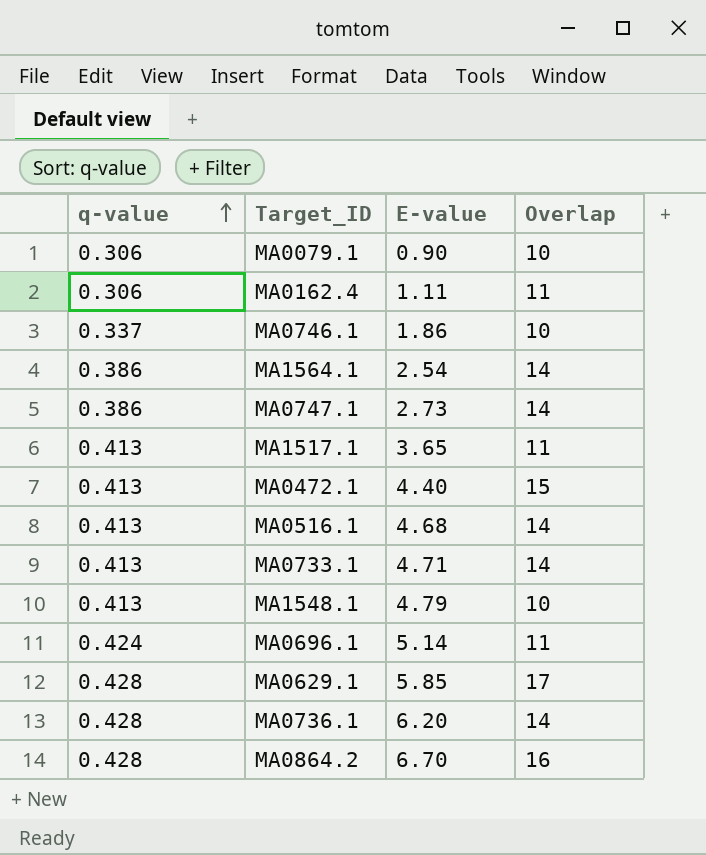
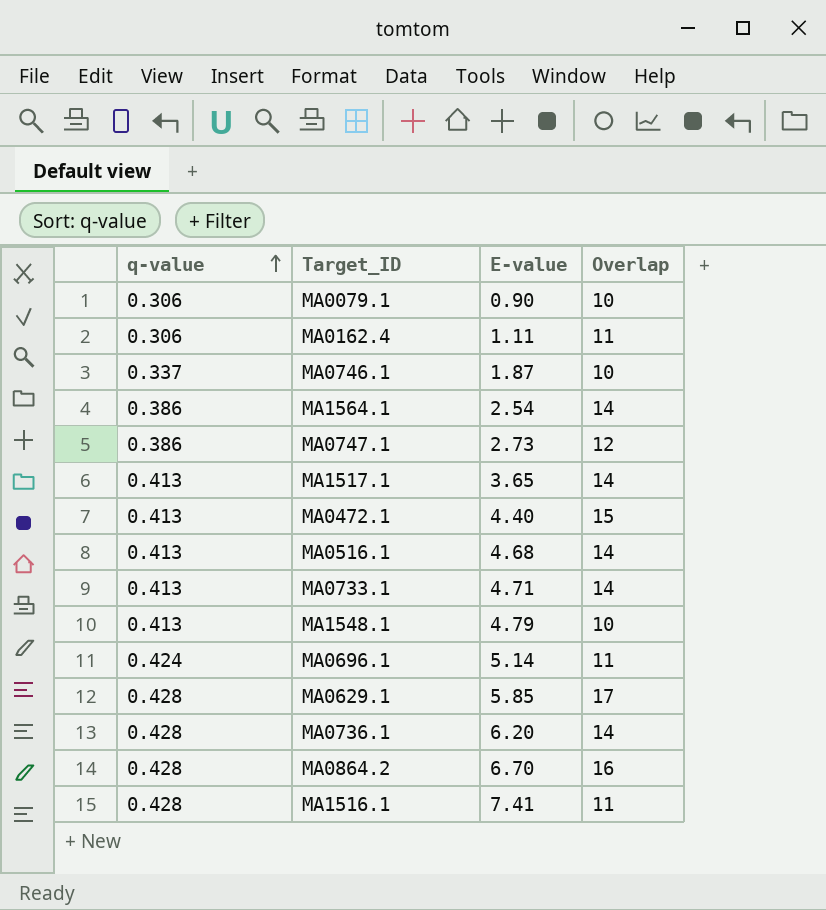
MA0746.1 | E-value: 1.86 -> 1.87
MA0747.1 | Overlap: 14 -> 12
MA1517.1 | Overlap: 11 -> 14
row MA1516.1: none -> 0.428 | 7.41 | 11

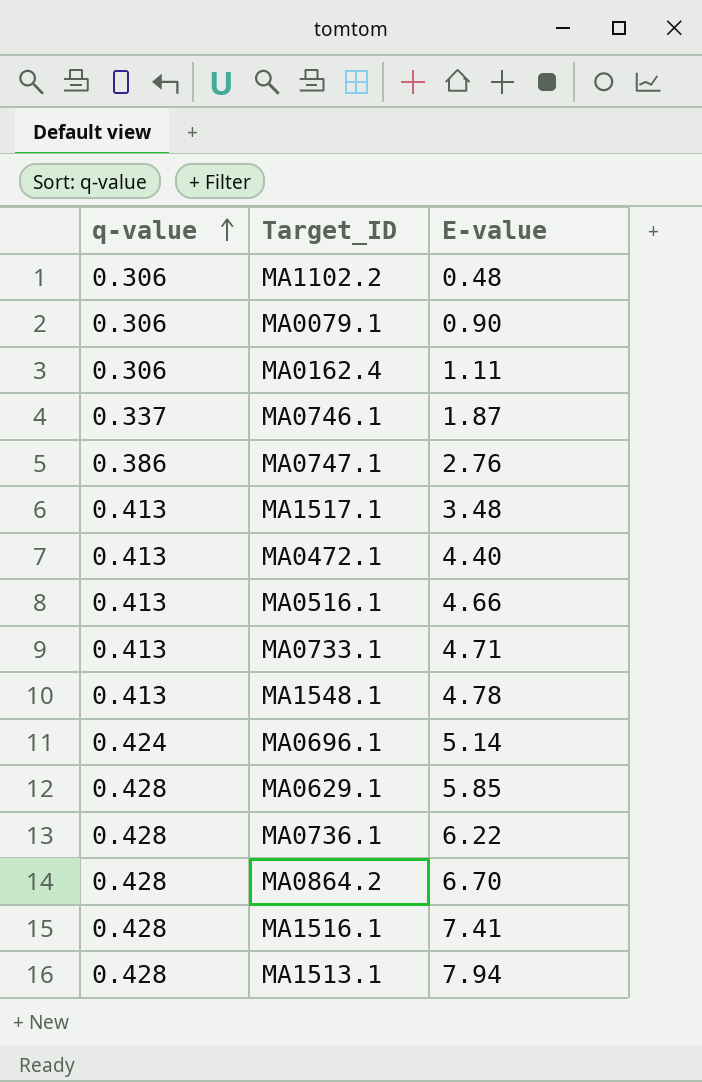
column Overlap | position: 4 -> none
row MA1564.1: 0.386 | 2.54 | 14 -> none
row MA1102.2: none -> 0.306 | 0.48
MA0747.1 | E-value: 2.73 -> 2.76
MA1517.1 | E-value: 3.65 -> 3.48
MA0516.1 | E-value: 4.68 -> 4.66
MA1548.1 | E-value: 4.79 -> 4.78
MA0736.1 | E-value: 6.20 -> 6.22
row MA1513.1: none -> 0.428 | 7.94

